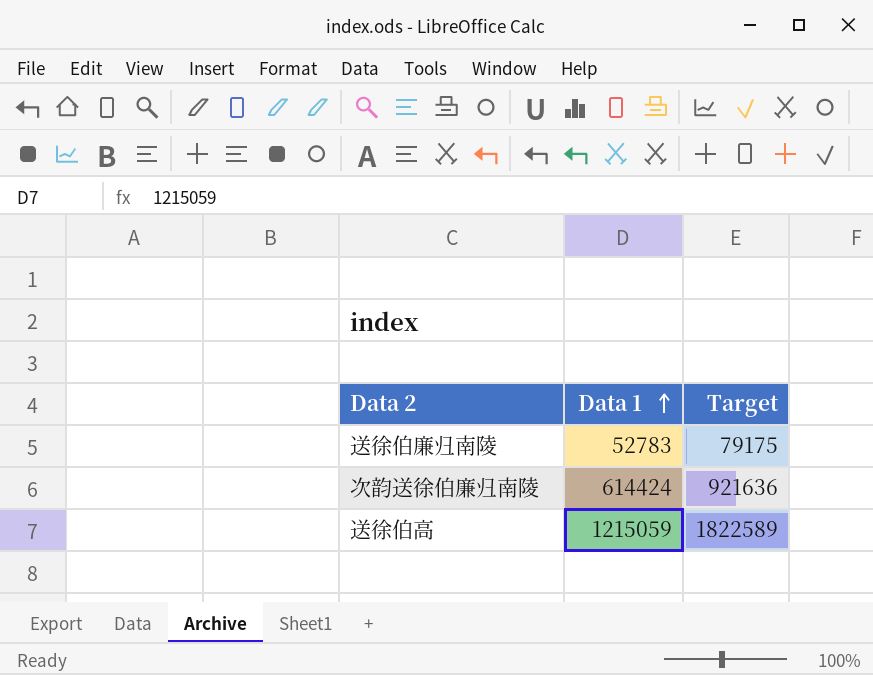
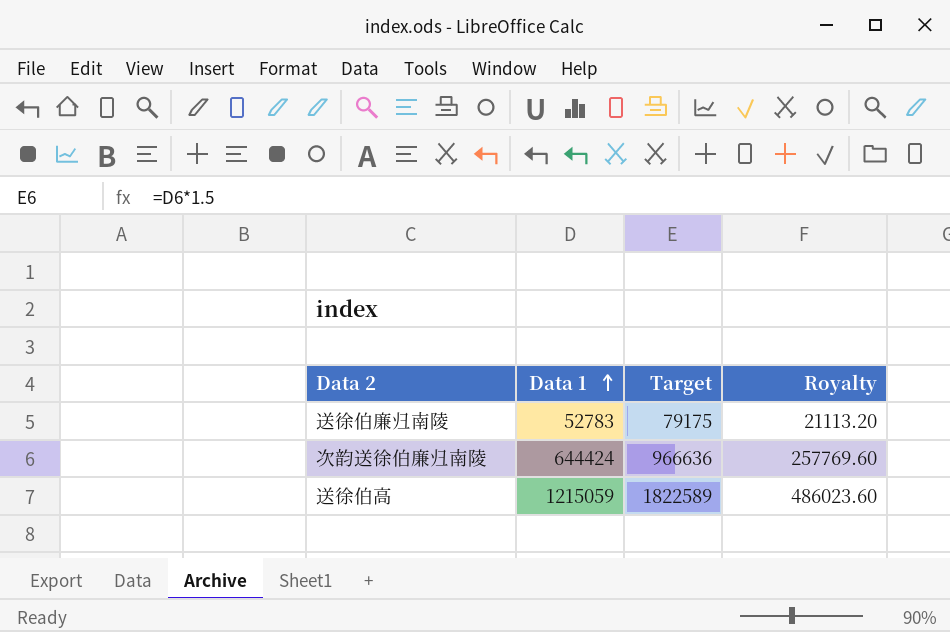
column Royalty | formula: none -> [Data 1] * 0.4
次韵送徐伯廉归南陵 | Data 1: 614424 -> 644424
次韵送徐伯廉归南陵 | Target: 921636 -> 966636

